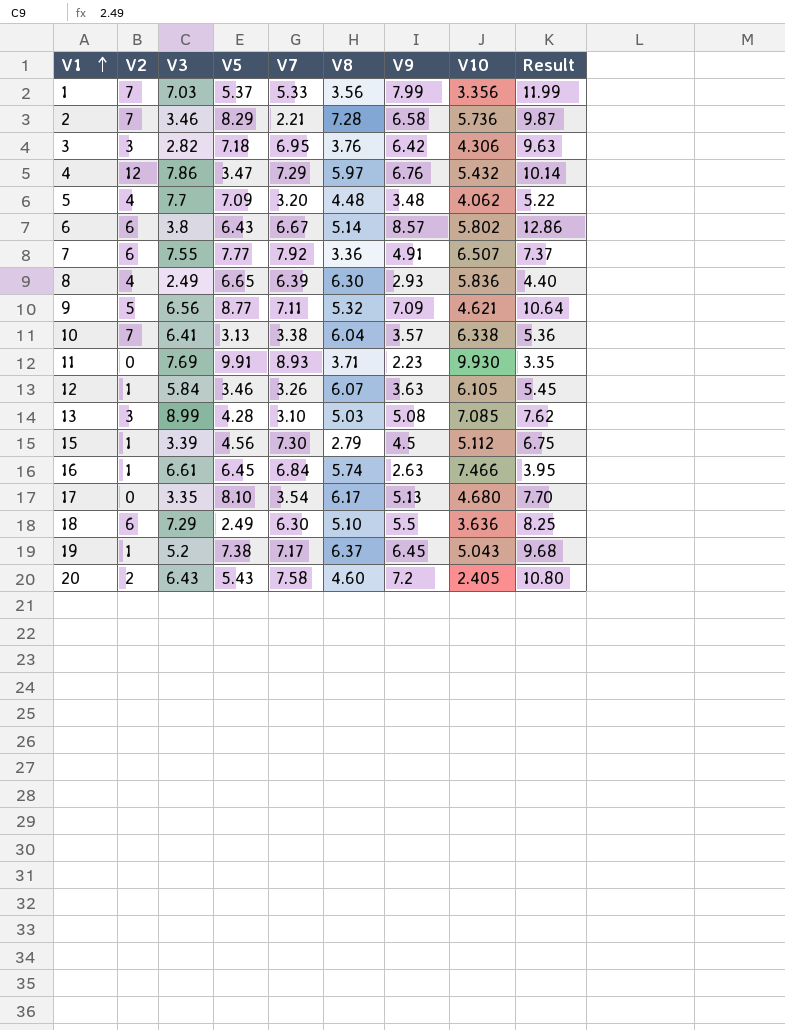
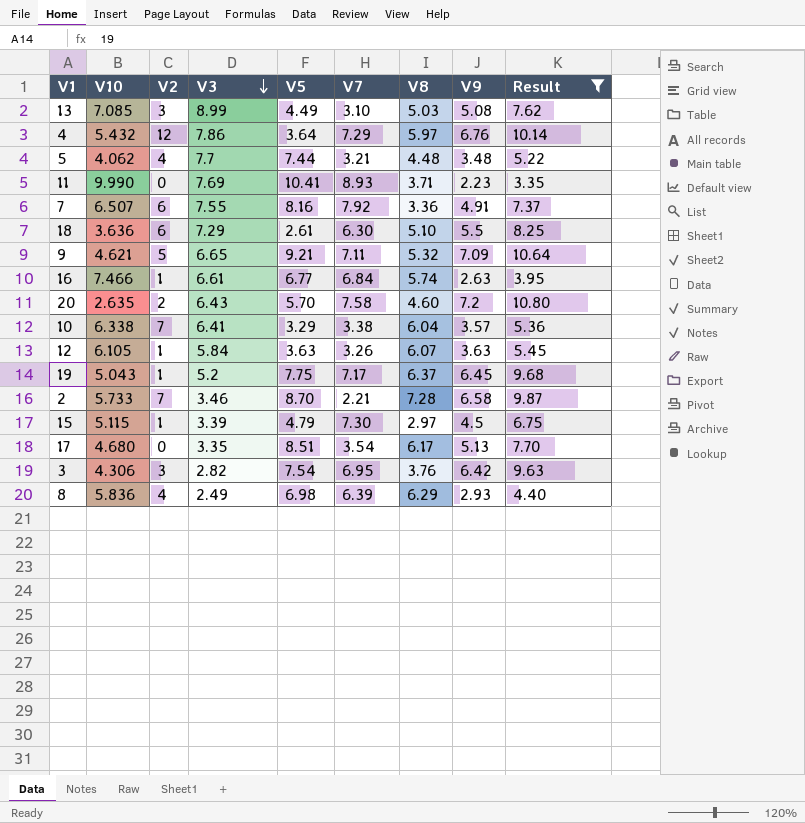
filter: none -> Result <= 10.80
row order: V1 ascending -> V3 descending
column V10 | position: 8 -> 2
13 | V5: 4.28 -> 4.49
4 | V5: 3.47 -> 3.64
5 | V5: 7.09 -> 7.44
5 | V7: 3.20 -> 3.21
11 | V10: 9.930 -> 9.990
11 | V5: 9.91 -> 10.41
7 | V5: 7.77 -> 8.16
18 | V5: 2.49 -> 2.61
9 | V3: 6.56 -> 6.65
9 | V5: 8.77 -> 9.21
16 | V5: 6.45 -> 6.77
20 | V10: 2.405 -> 2.635
20 | V5: 5.43 -> 5.70
10 | V5: 3.13 -> 3.29
12 | V5: 3.46 -> 3.63
19 | V5: 7.38 -> 7.75
2 | V10: 5.736 -> 5.733
2 | V5: 8.29 -> 8.70
15 | V10: 5.112 -> 5.115
15 | V5: 4.56 -> 4.79
15 | V8: 2.79 -> 2.97
17 | V5: 8.10 -> 8.51
3 | V5: 7.18 -> 7.54
8 | V5: 6.65 -> 6.98
8 | V8: 6.30 -> 6.29

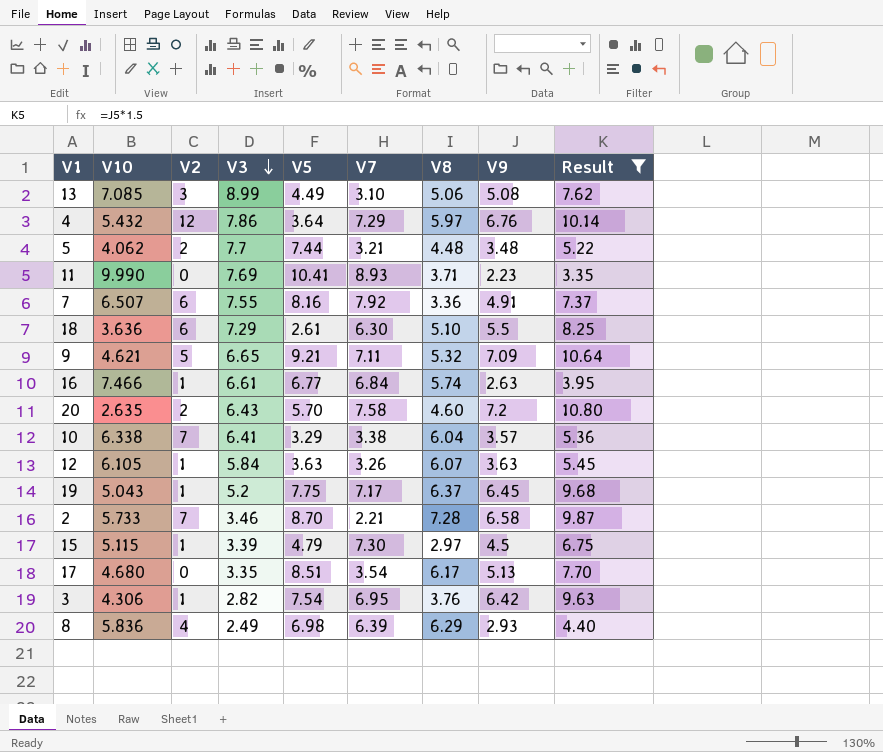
13 | V8: 5.03 -> 5.06
5 | V2: 4 -> 2
3 | V2: 3 -> 1

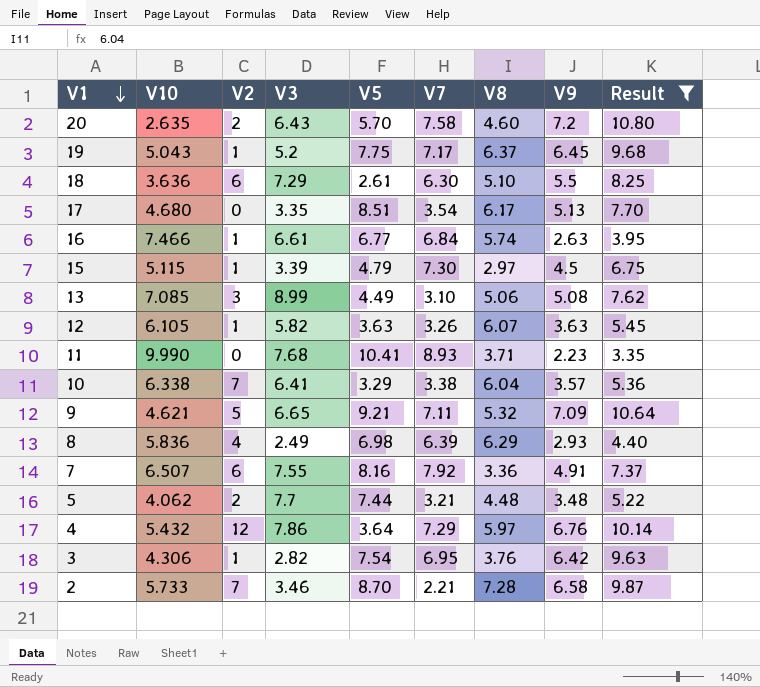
row order: V3 descending -> V1 descending
12 | V3: 5.84 -> 5.82
11 | V3: 7.69 -> 7.68

